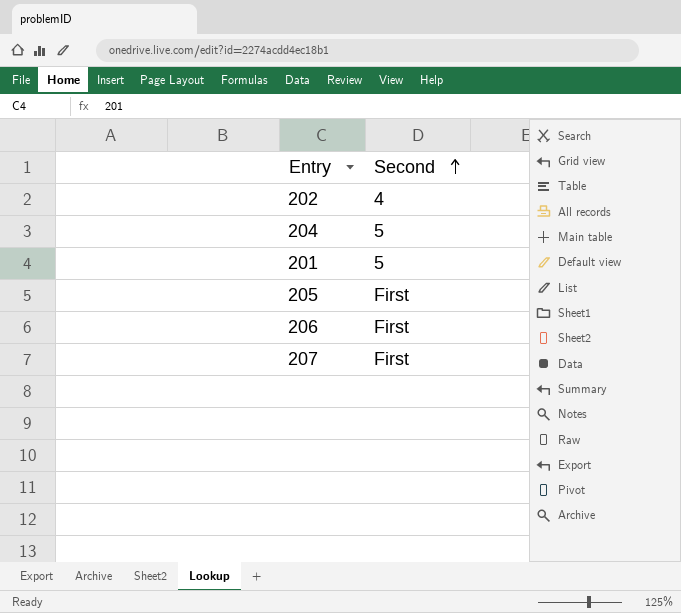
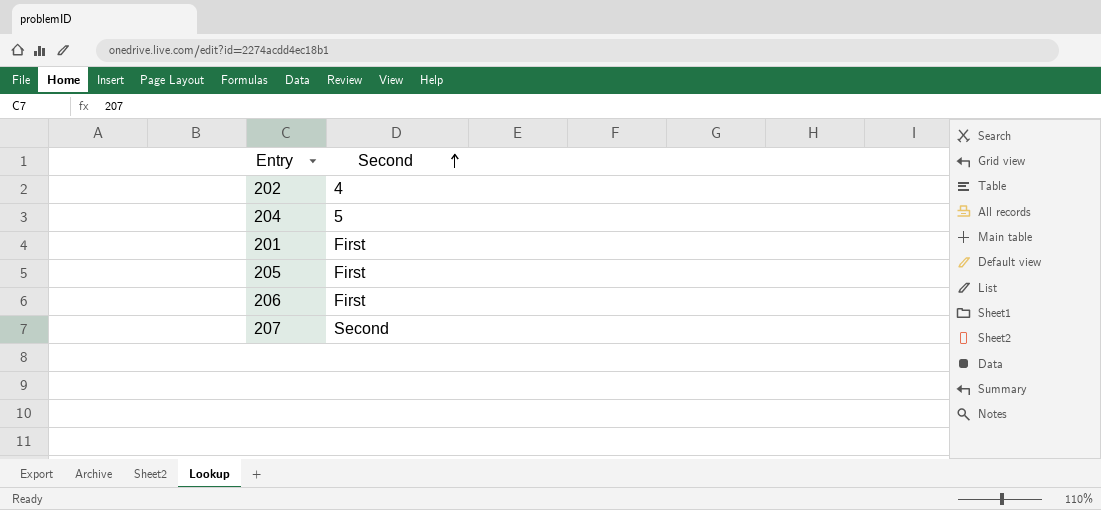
201 | Second: 5 -> First
207 | Second: First -> Second

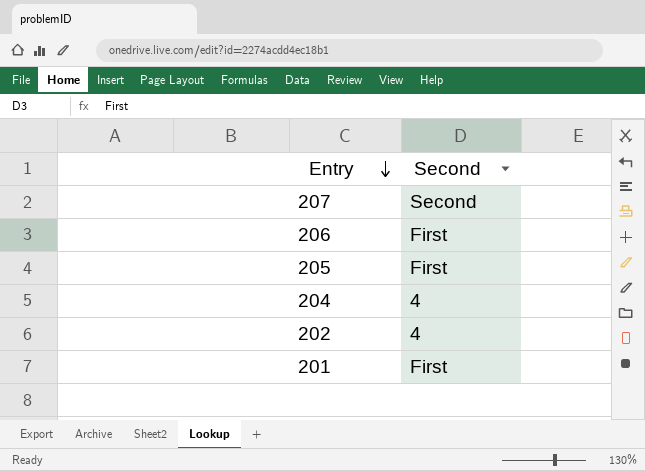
row order: Second ascending -> Entry descending
204 | Second: 5 -> 4

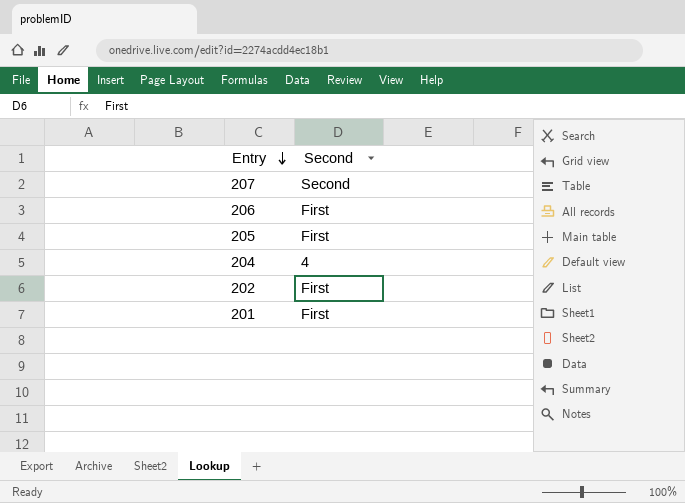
202 | Second: 4 -> First

